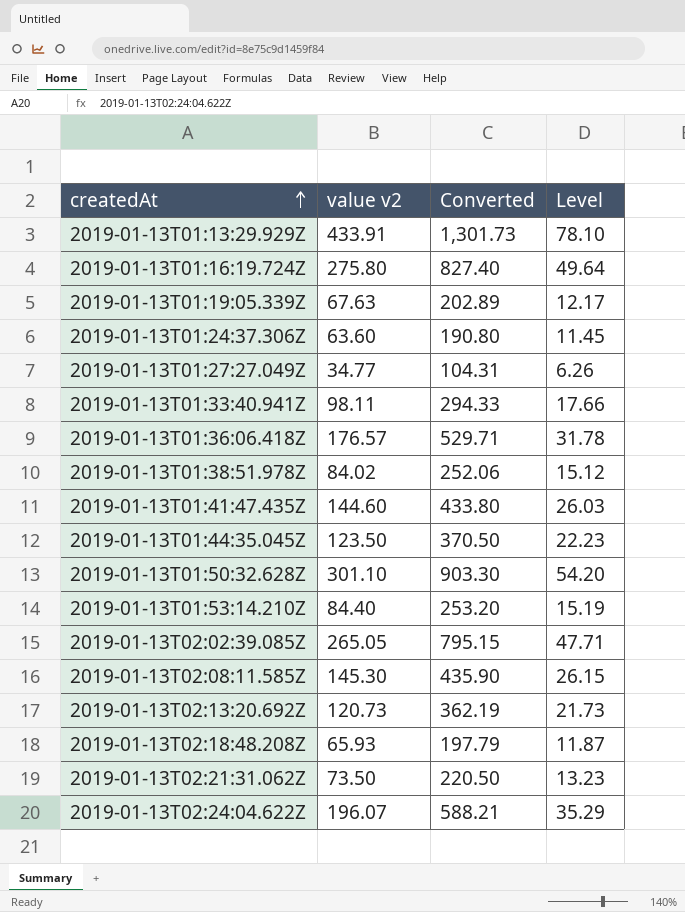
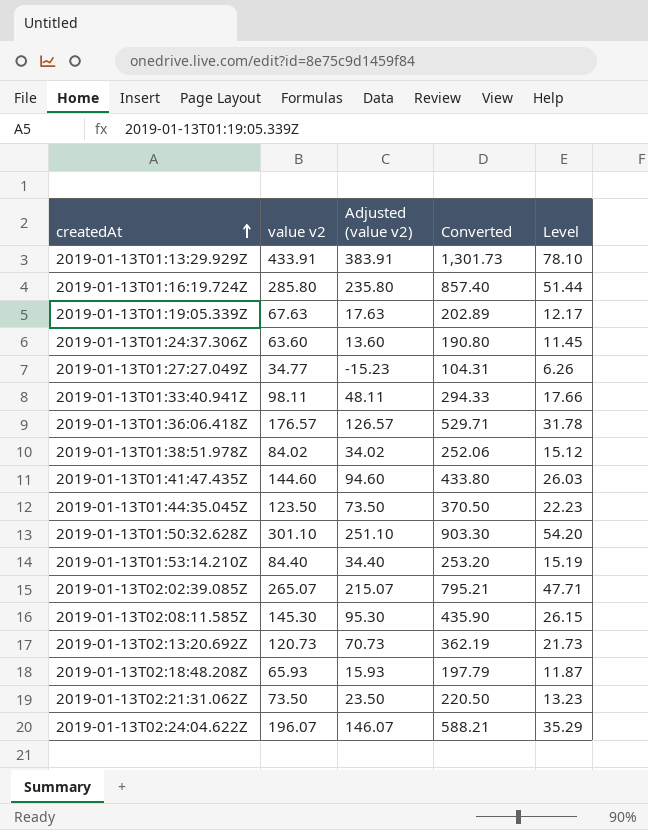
column Adjusted (value v2) | formula: none -> [value v2] - 50
2019-01-13T01:16:19.724Z | value v2: 275.80 -> 285.80
2019-01-13T01:16:19.724Z | Converted: 827.40 -> 857.40
2019-01-13T01:16:19.724Z | Level: 49.64 -> 51.44
2019-01-13T02:02:39.085Z | value v2: 265.05 -> 265.07
2019-01-13T02:02:39.085Z | Converted: 795.15 -> 795.21

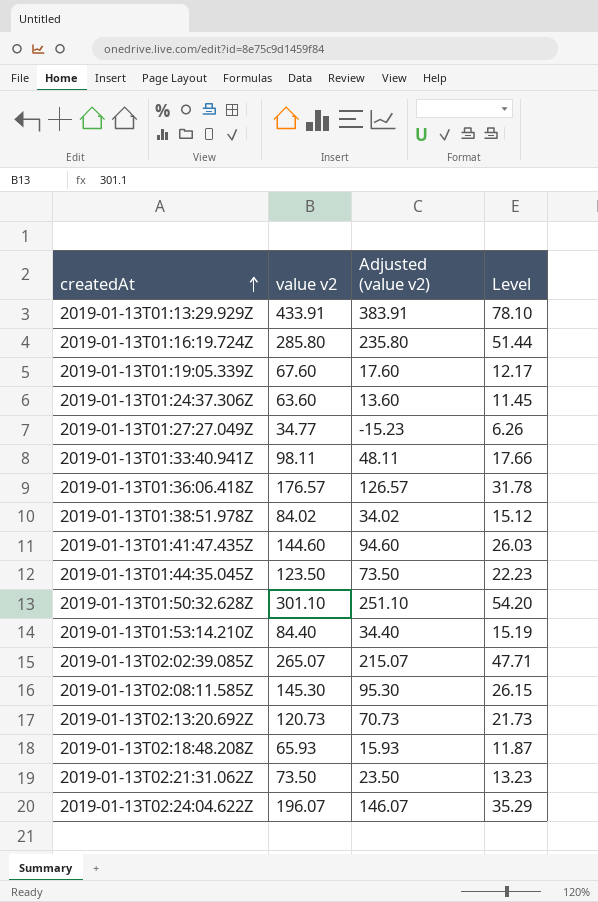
column Converted | formula: [value v2] * 3 -> none
2019-01-13T01:19:05.339Z | value v2: 67.63 -> 67.60
2019-01-13T01:19:05.339Z | Adjusted (value v2): 17.63 -> 17.60

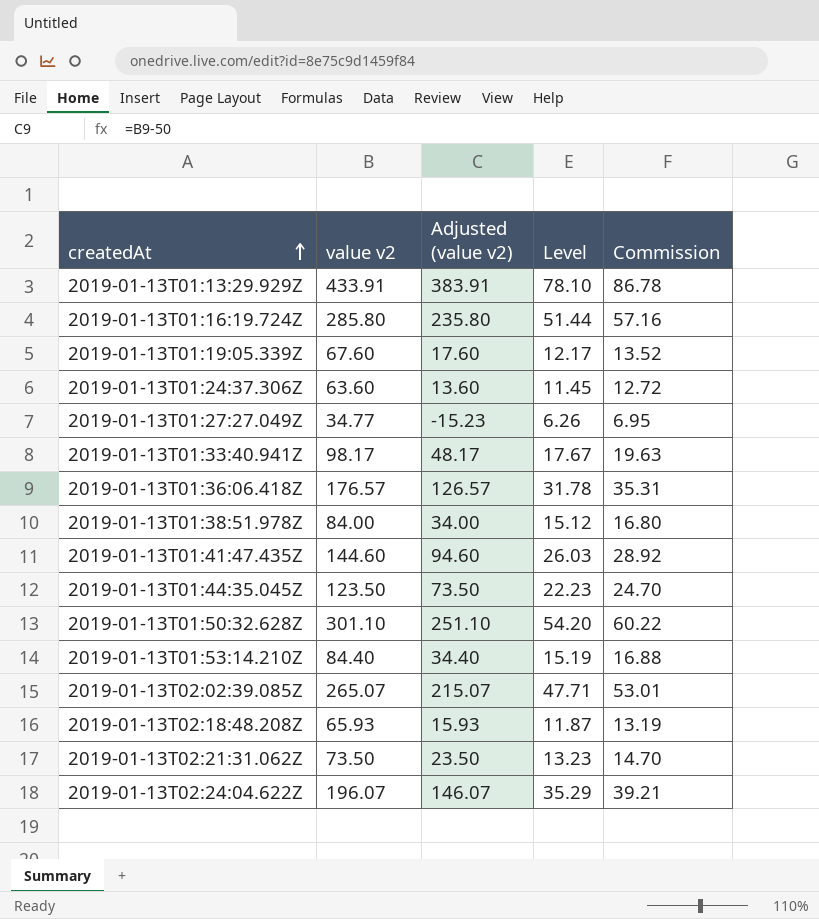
column Commission | formula: none -> [value v2] * 0.2
row 2019-01-13T02:08:11.585Z: 145.30 | 95.30 | 26.15 -> none
row 2019-01-13T02:13:20.692Z: 120.73 | 70.73 | 21.73 -> none
2019-01-13T01:33:40.941Z | value v2: 98.11 -> 98.17
2019-01-13T01:33:40.941Z | Adjusted (value v2): 48.11 -> 48.17
2019-01-13T01:33:40.941Z | Level: 17.66 -> 17.67
2019-01-13T01:38:51.978Z | value v2: 84.02 -> 84.00
2019-01-13T01:38:51.978Z | Adjusted (value v2): 34.02 -> 34.00

